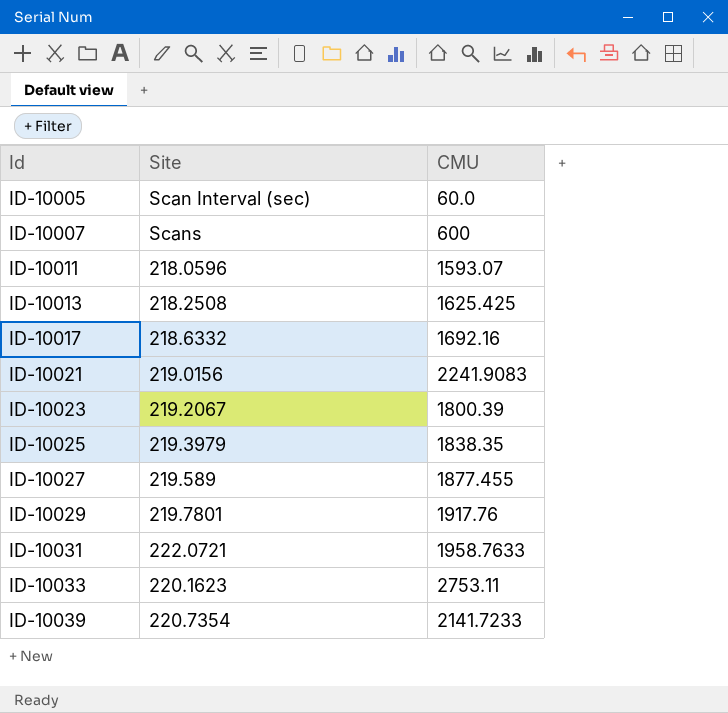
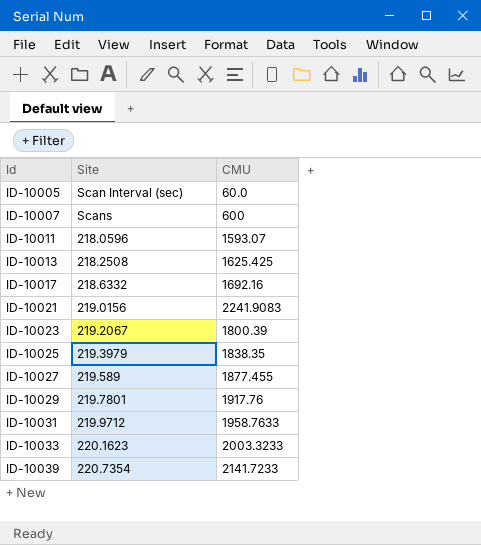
ID-10031 | Site: 222.0721 -> 219.9712
ID-10033 | CMU: 2753.11 -> 2003.3233

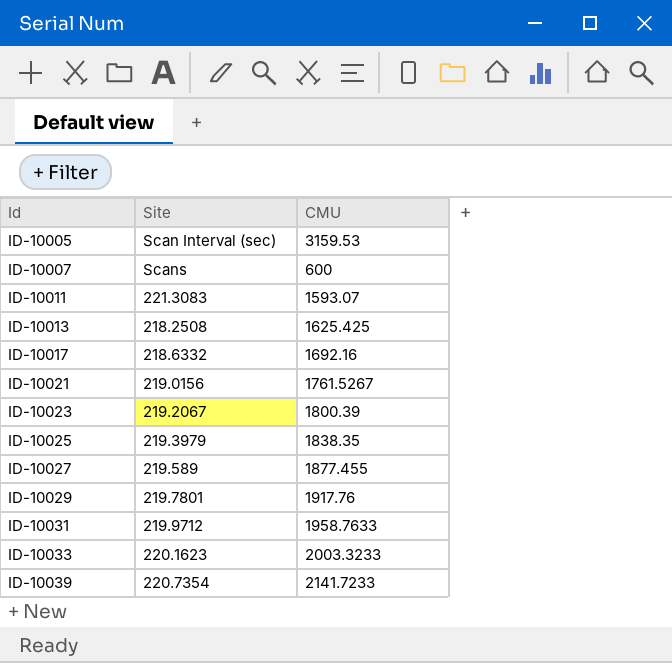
ID-10005 | CMU: 60.0 -> 3159.53
ID-10011 | Site: 218.0596 -> 221.3083
ID-10021 | CMU: 2241.9083 -> 1761.5267

